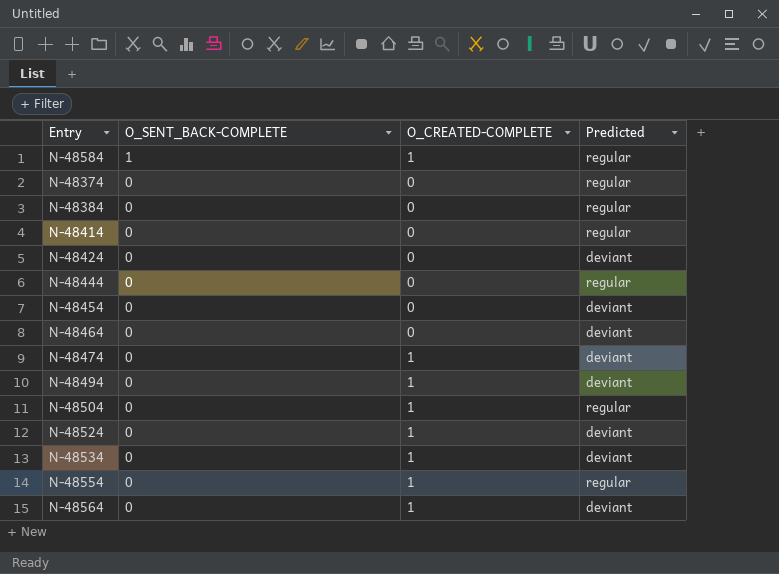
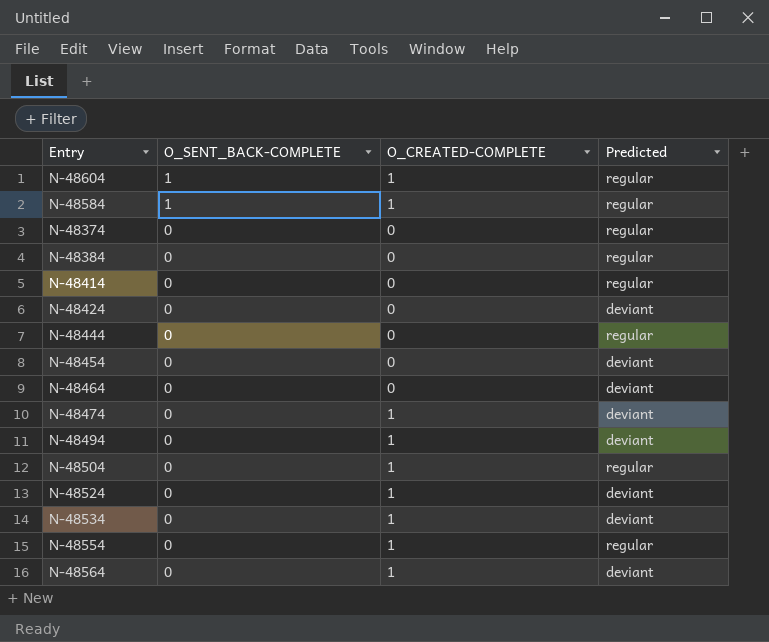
row N-48604: none -> 1 | 1 | regular

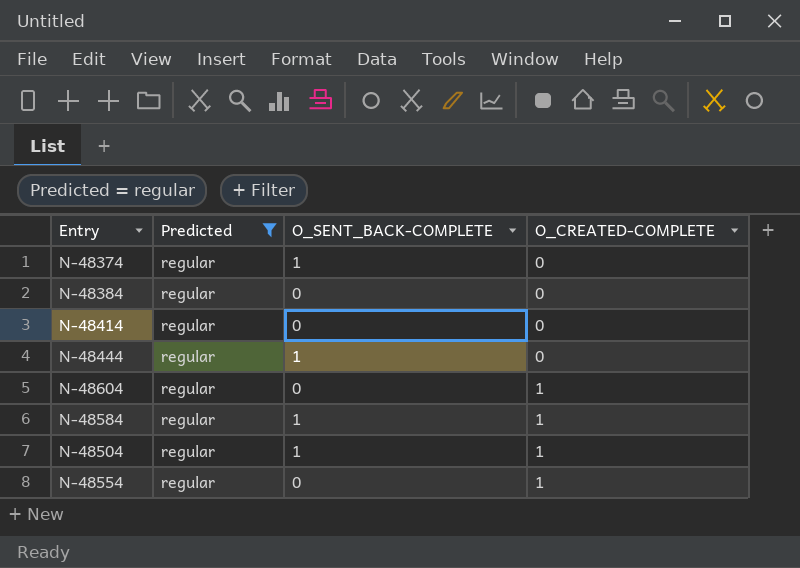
filter: none -> Predicted = regular
row order: O_SENT_BACK-COMPLETE descending -> O_CREATED-COMPLETE ascending
column Predicted | position: 4 -> 2
N-48374 | O_SENT_BACK-COMPLETE: 0 -> 1
N-48444 | O_SENT_BACK-COMPLETE: 0 -> 1
N-48604 | O_SENT_BACK-COMPLETE: 1 -> 0
N-48504 | O_SENT_BACK-COMPLETE: 0 -> 1

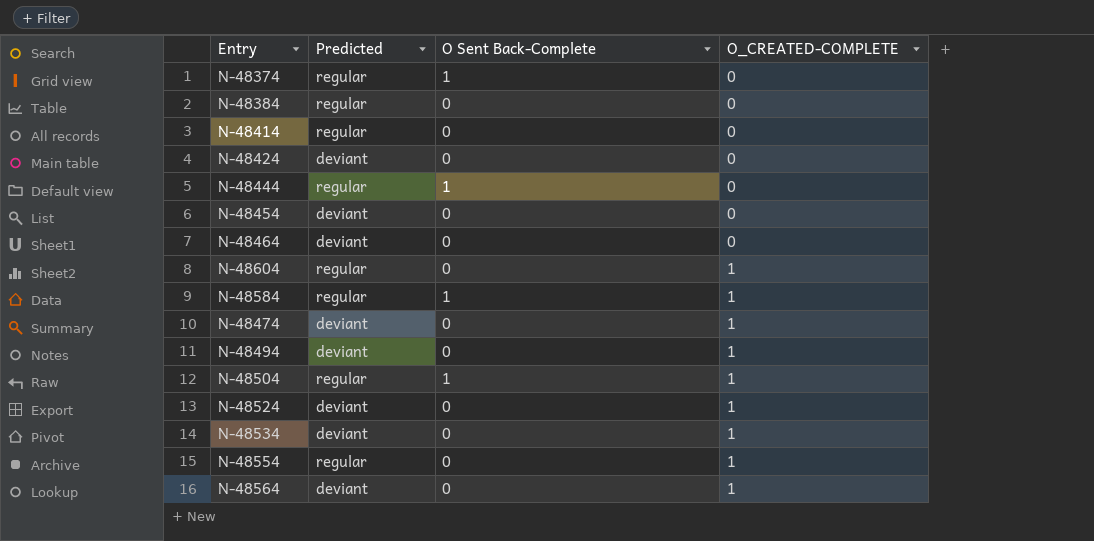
filter: Predicted = regular -> none
column name: O_SENT_BACK-COMPLETE -> O Sent Back-Complete

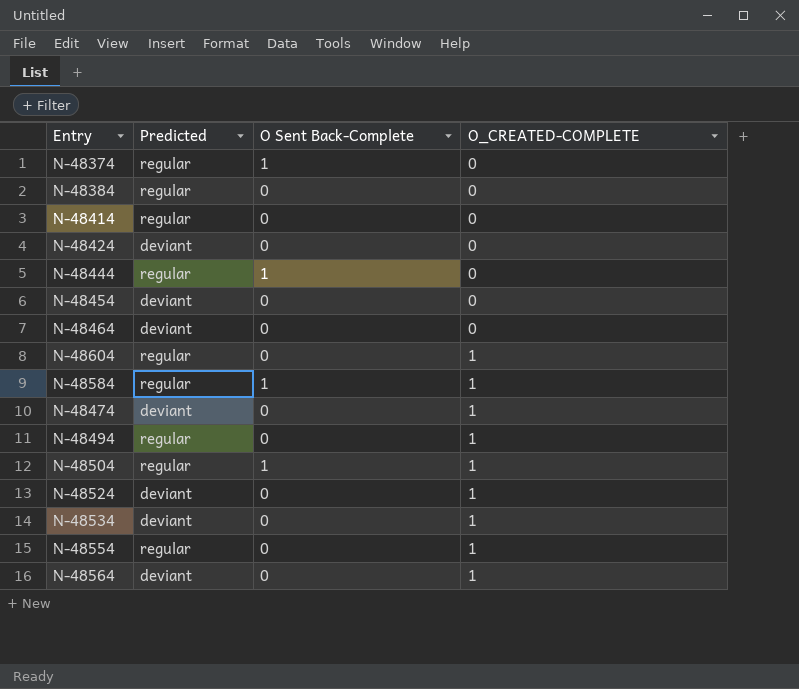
N-48494 | Predicted: deviant -> regular

